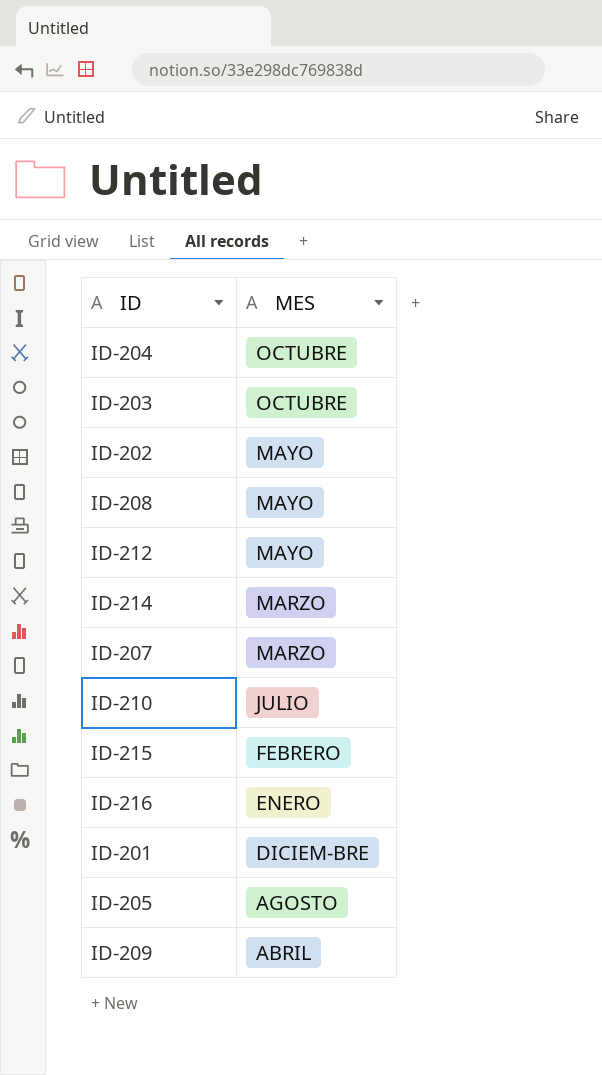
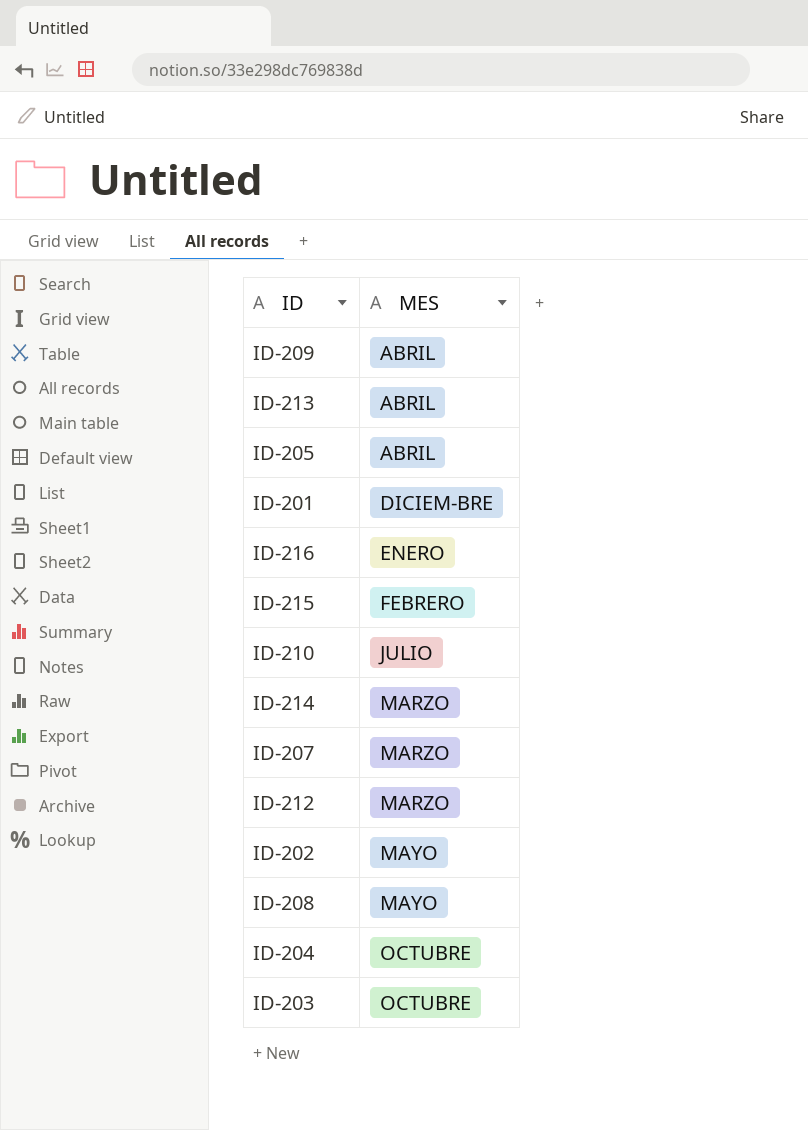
row order: MES descending -> MES ascending
row ID-213: none -> ABRIL
ID-205 | MES: AGOSTO -> ABRIL
ID-212 | MES: MAYO -> MARZO

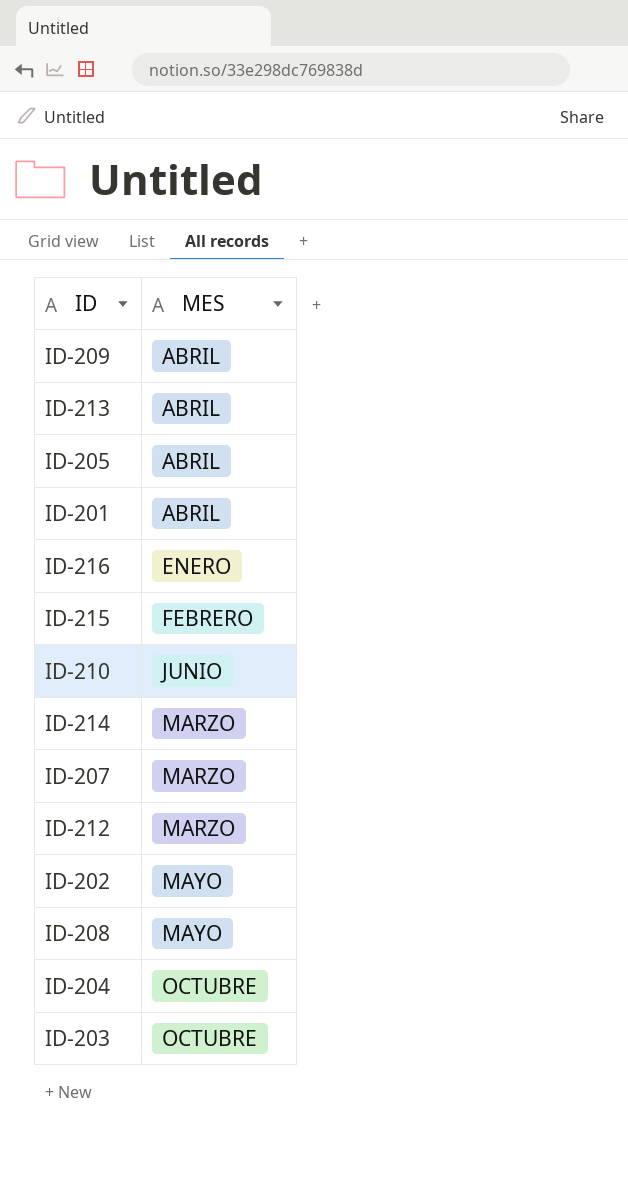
ID-201 | MES: DICIEM-BRE -> ABRIL
ID-210 | MES: JULIO -> JUNIO

